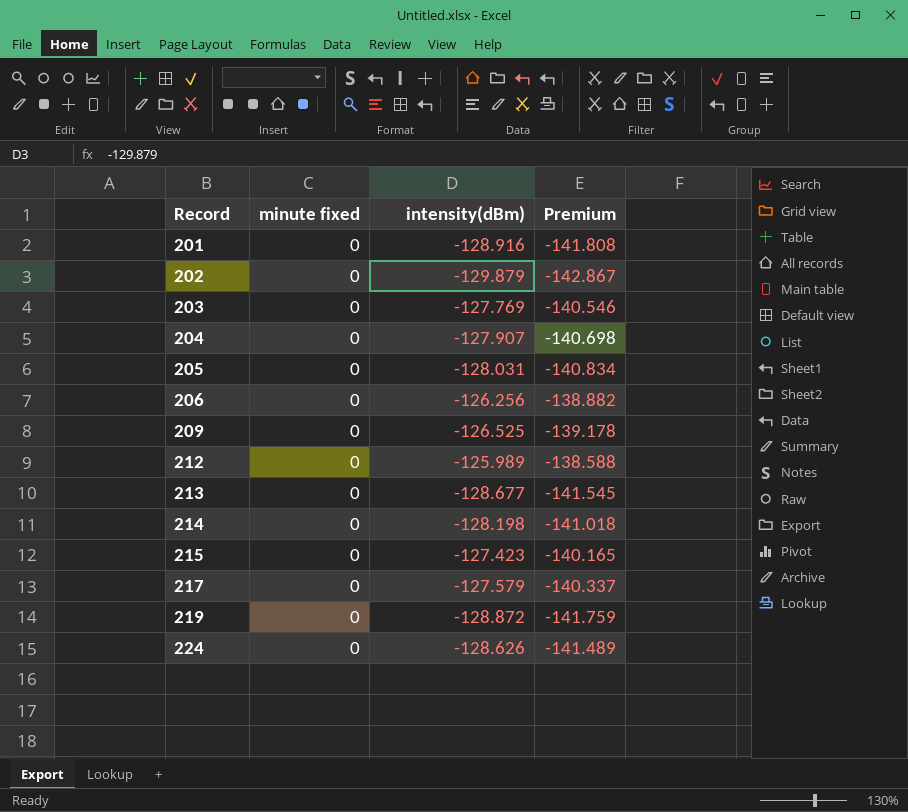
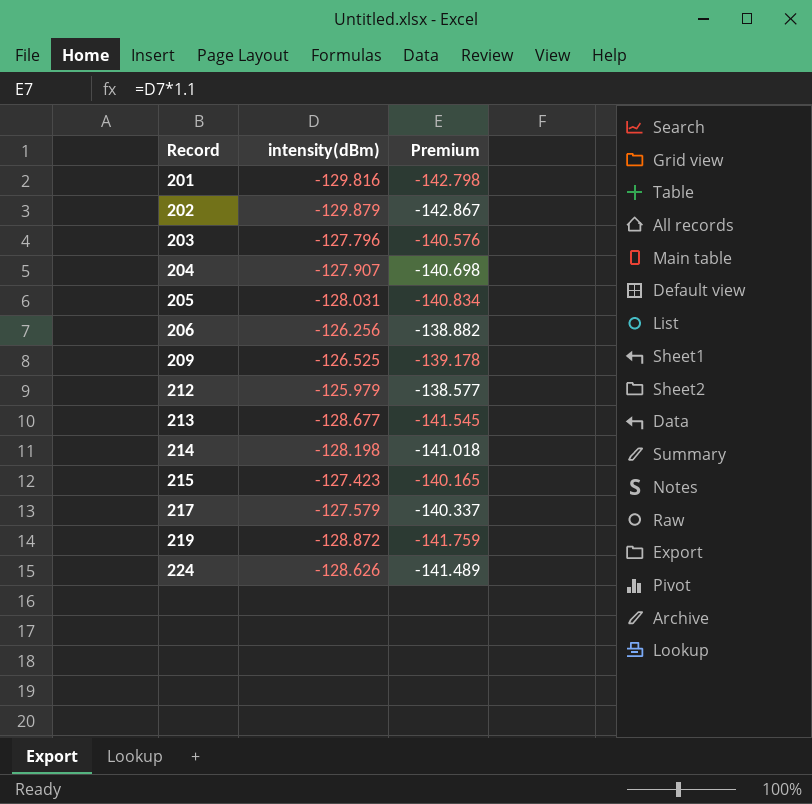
column minute fixed | position: 2 -> none
201 | intensity(dBm): -128.916 -> -129.816
201 | Premium: -141.808 -> -142.798
203 | intensity(dBm): -127.769 -> -127.796
203 | Premium: -140.546 -> -140.576
212 | intensity(dBm): -125.989 -> -125.979
212 | Premium: -138.588 -> -138.577

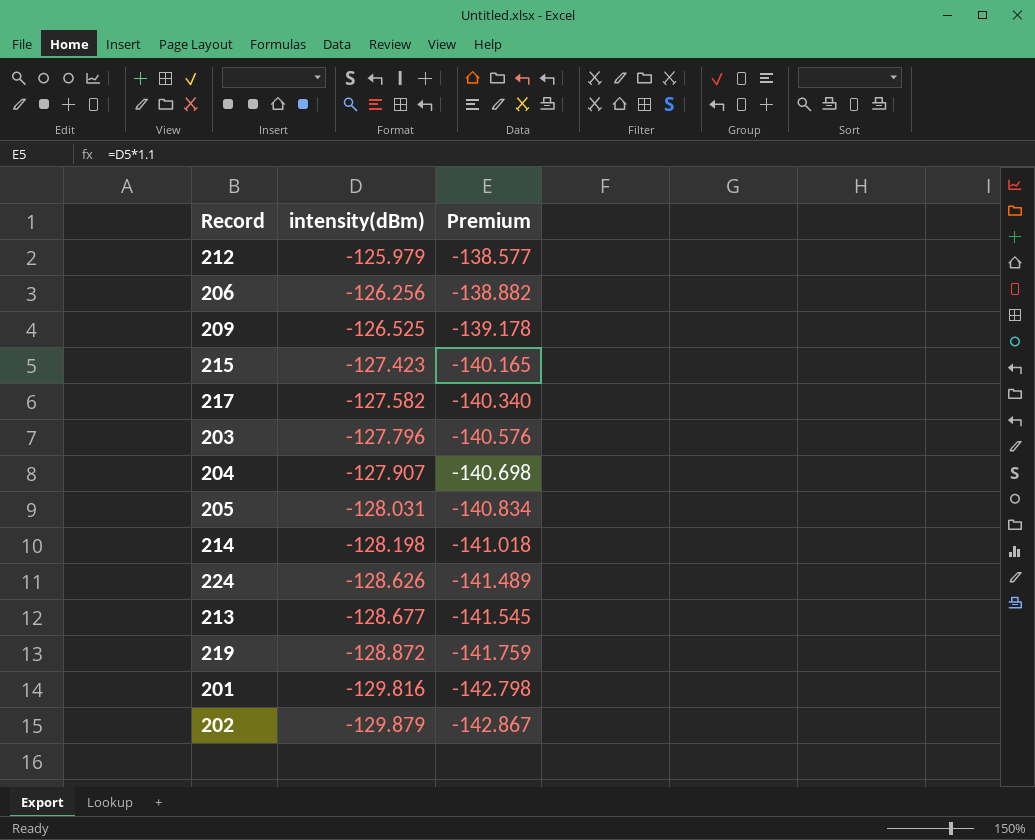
row order: Record ascending -> intensity(dBm) descending
217 | intensity(dBm): -127.579 -> -127.582
217 | Premium: -140.337 -> -140.340

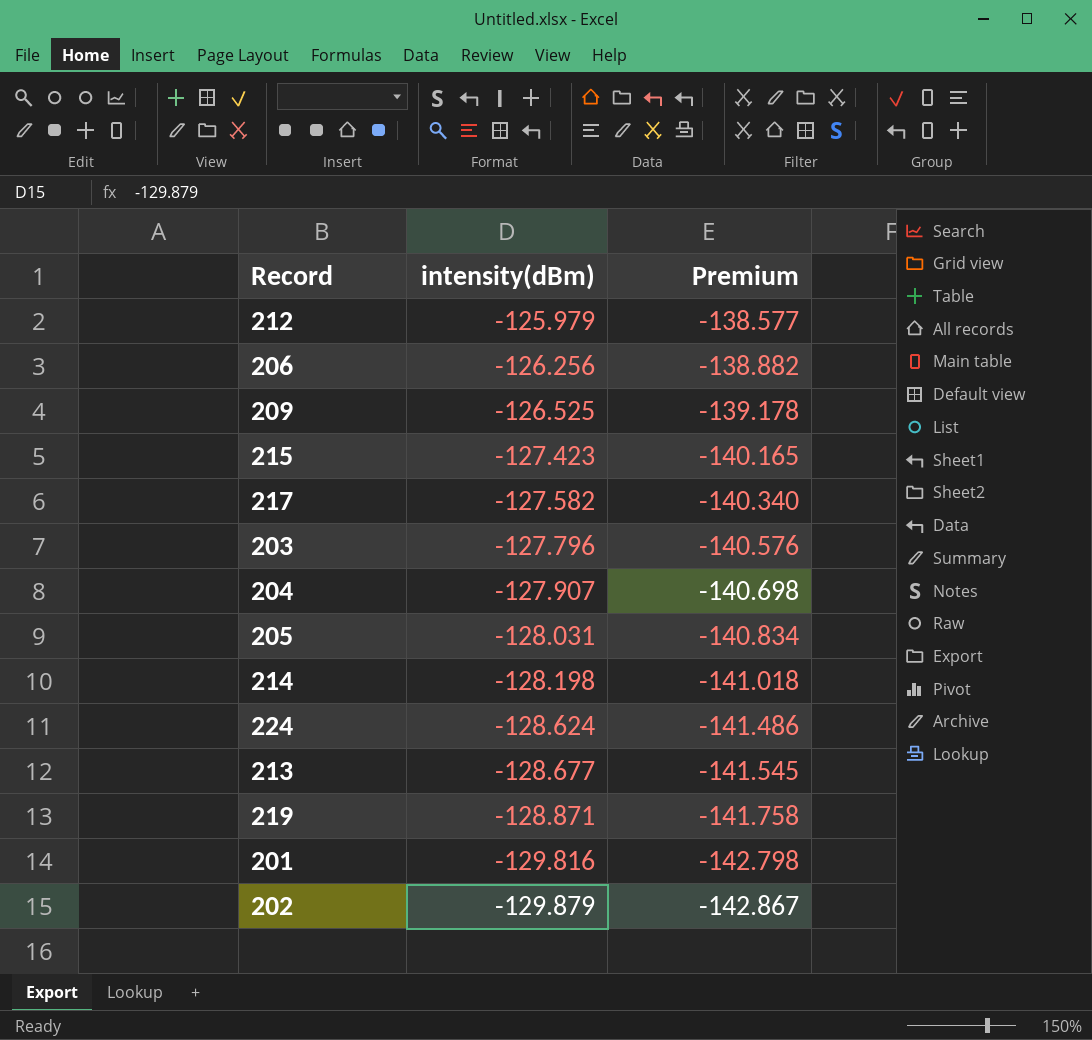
224 | intensity(dBm): -128.626 -> -128.624
224 | Premium: -141.489 -> -141.486
219 | intensity(dBm): -128.872 -> -128.871
219 | Premium: -141.759 -> -141.758

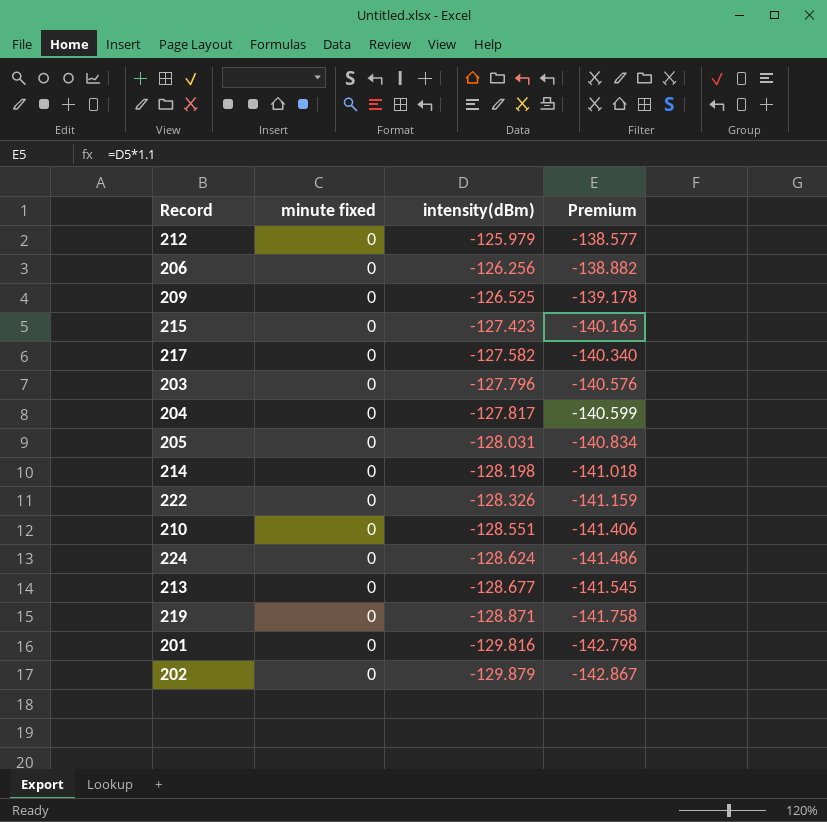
column minute fixed | position: none -> 2
204 | intensity(dBm): -127.907 -> -127.817
204 | Premium: -140.698 -> -140.599
row 222: none -> 0 | -128.326 | -141.159
row 210: none -> 0 | -128.551 | -141.406

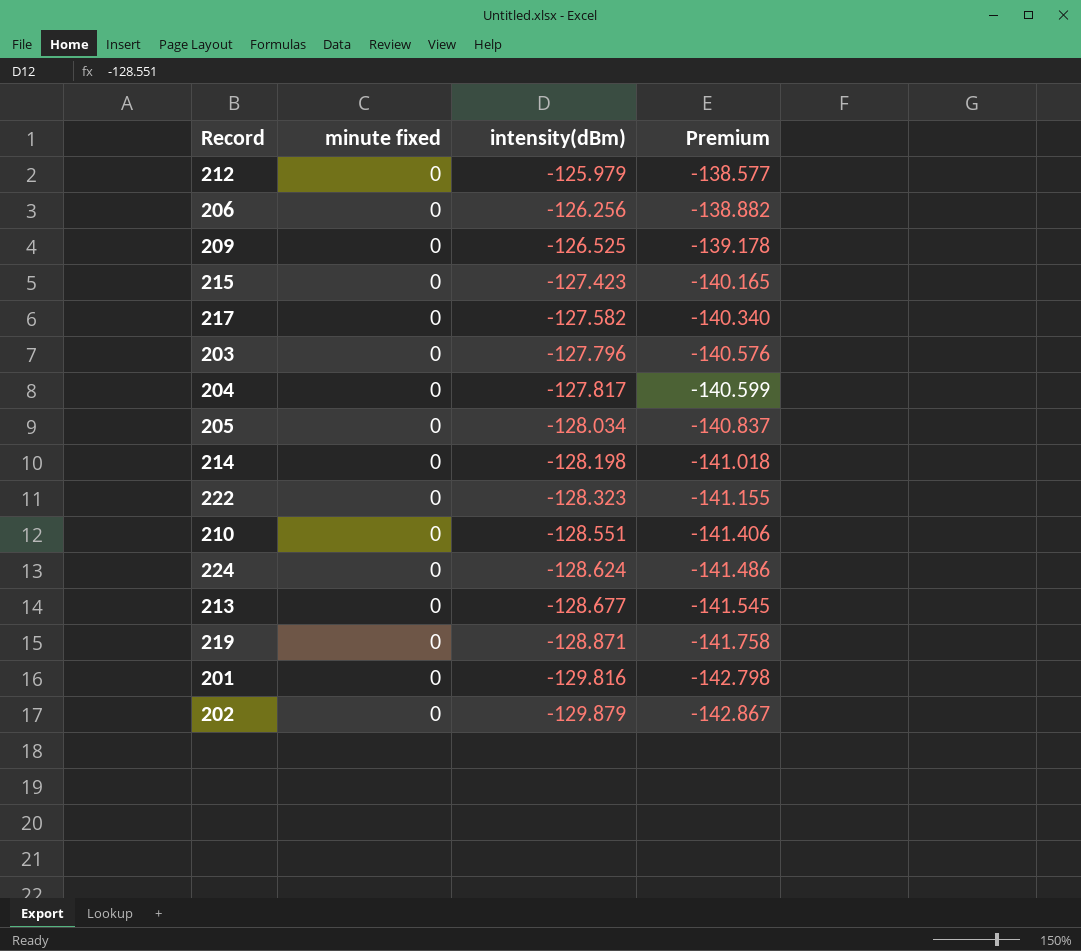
205 | intensity(dBm): -128.031 -> -128.034
205 | Premium: -140.834 -> -140.837
222 | intensity(dBm): -128.326 -> -128.323
222 | Premium: -141.159 -> -141.155

